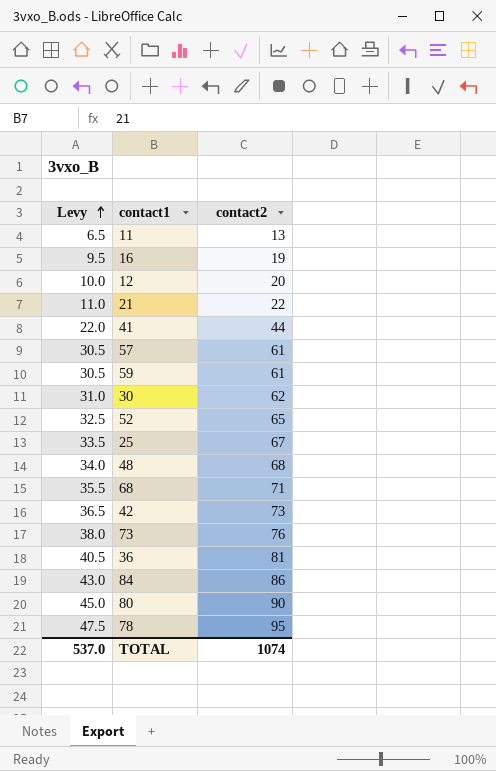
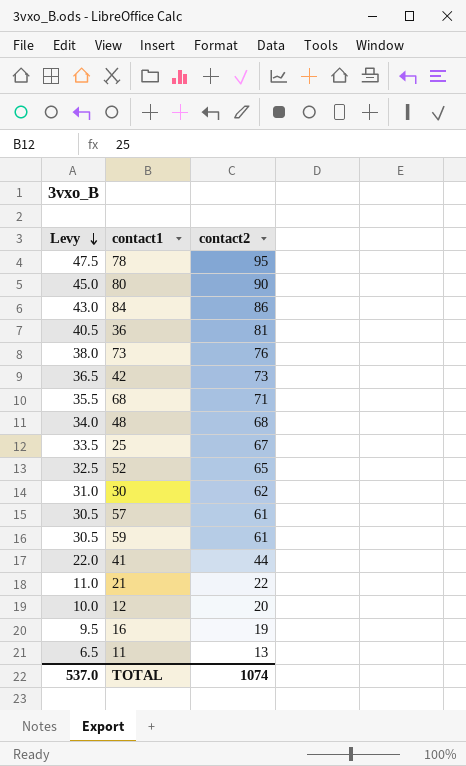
row order: Levy ascending -> Levy descending

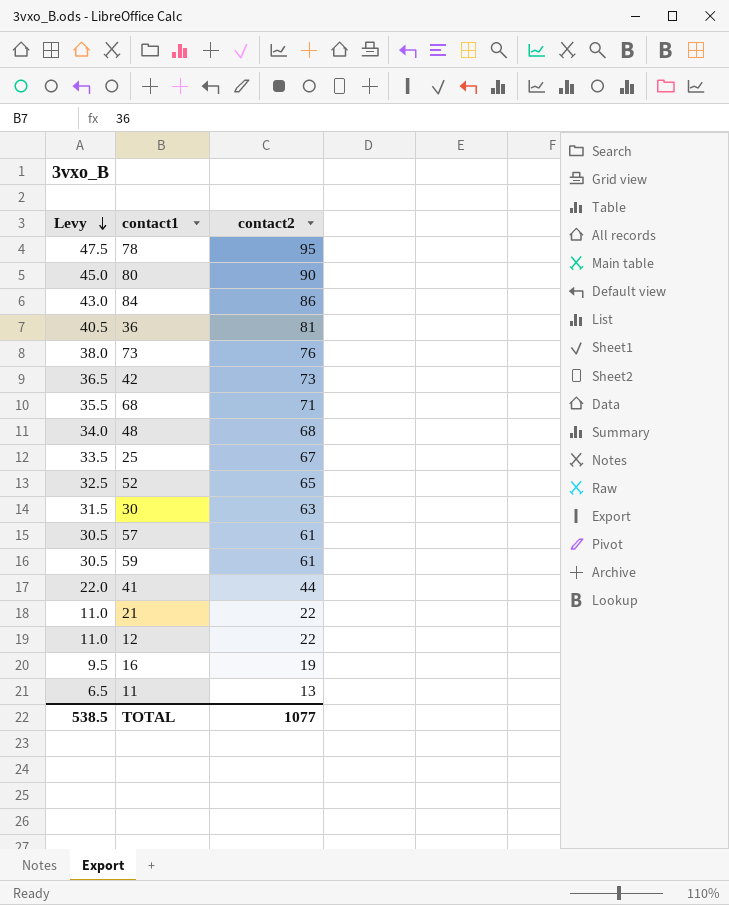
30 | Levy: 31.0 -> 31.5
30 | contact2: 62 -> 63
12 | Levy: 10.0 -> 11.0
12 | contact2: 20 -> 22
TOTAL | Levy: 537.0 -> 538.5
TOTAL | contact2: 1074 -> 1077

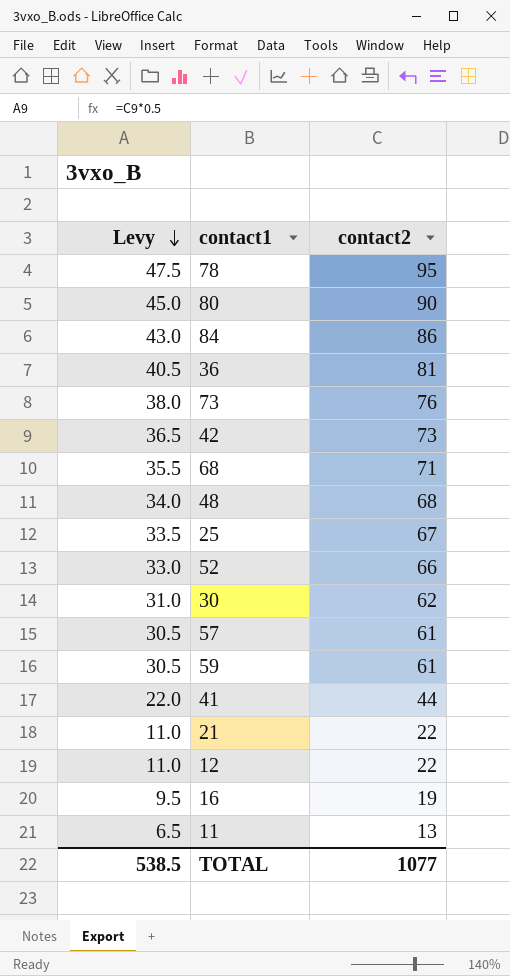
52 | Levy: 32.5 -> 33.0
52 | contact2: 65 -> 66
30 | Levy: 31.5 -> 31.0
30 | contact2: 63 -> 62

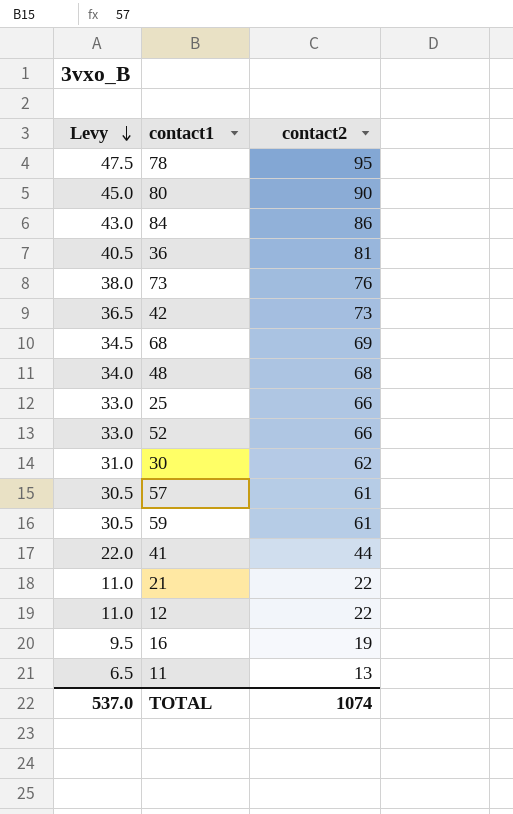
68 | Levy: 35.5 -> 34.5
68 | contact2: 71 -> 69
25 | Levy: 33.5 -> 33.0
25 | contact2: 67 -> 66
TOTAL | Levy: 538.5 -> 537.0
TOTAL | contact2: 1077 -> 1074

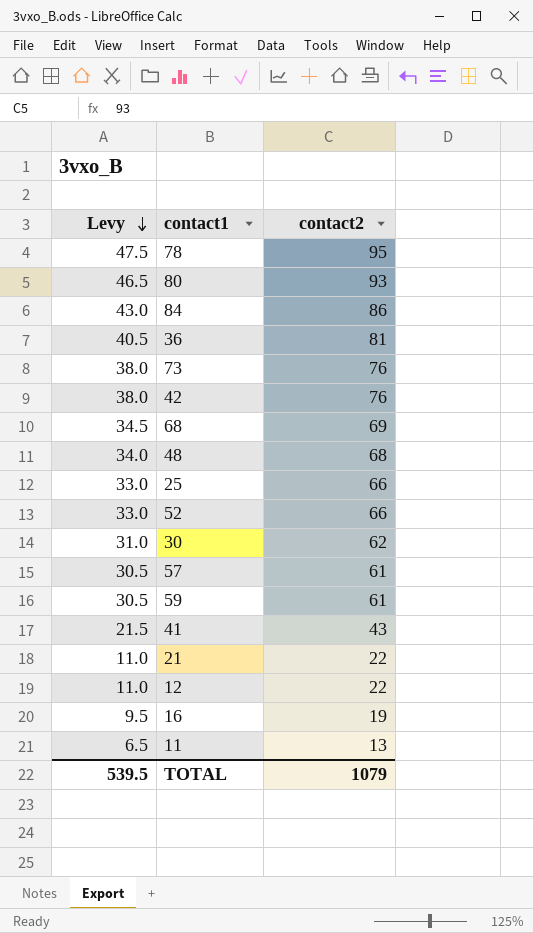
80 | Levy: 45.0 -> 46.5
80 | contact2: 90 -> 93
42 | Levy: 36.5 -> 38.0
42 | contact2: 73 -> 76
41 | Levy: 22.0 -> 21.5
41 | contact2: 44 -> 43
TOTAL | Levy: 537.0 -> 539.5
TOTAL | contact2: 1074 -> 1079

